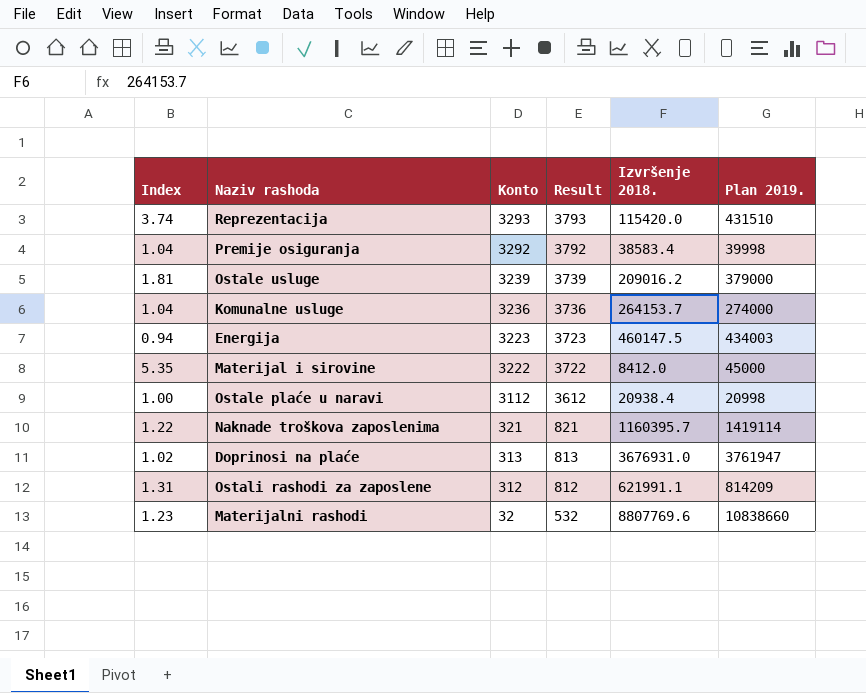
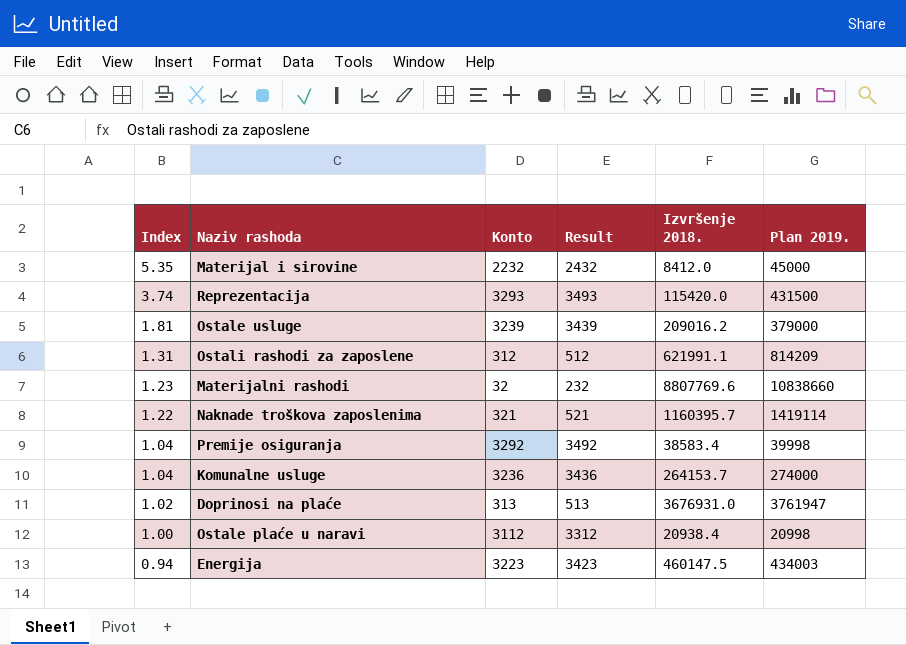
row order: Konto descending -> Index descending
column Result | formula: [Konto] + 500 -> [Konto] + 200
Materijal i sirovine | Konto: 3222 -> 2232
Reprezentacija | Plan 2019.: 431510 -> 431500

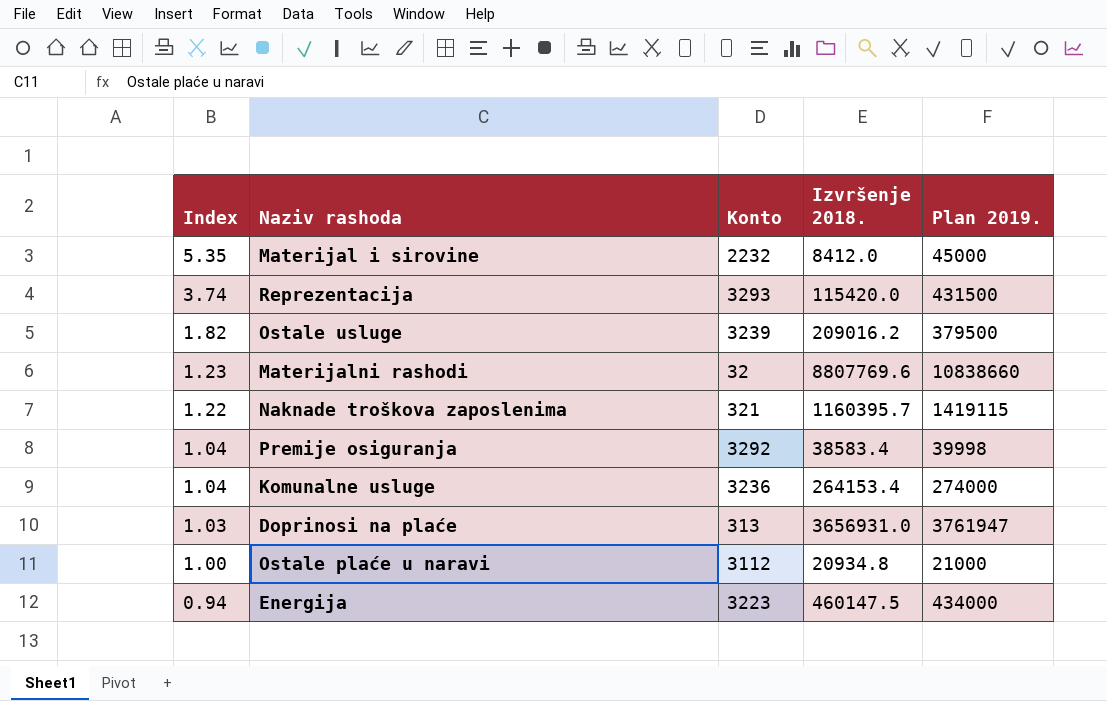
column Result | formula: [Konto] + 200 -> none
row Ostali rashodi za zaposlene: 1.31 | 312 | 512 | 621991.1 | 814209 -> none
Ostale usluge | Index: 1.81 -> 1.82
Ostale usluge | Plan 2019.: 379000 -> 379500
Naknade troškova zaposlenima | Plan 2019.: 1419114 -> 1419115
Komunalne usluge | Izvršenje 2018.: 264153.7 -> 264153.4
Doprinosi na plaće | Index: 1.02 -> 1.03
Doprinosi na plaće | Izvršenje 2018.: 3676931.0 -> 3656931.0
Ostale plaće u naravi | Izvršenje 2018.: 20938.4 -> 20934.8
Ostale plaće u naravi | Plan 2019.: 20998 -> 21000
Energija | Plan 2019.: 434003 -> 434000

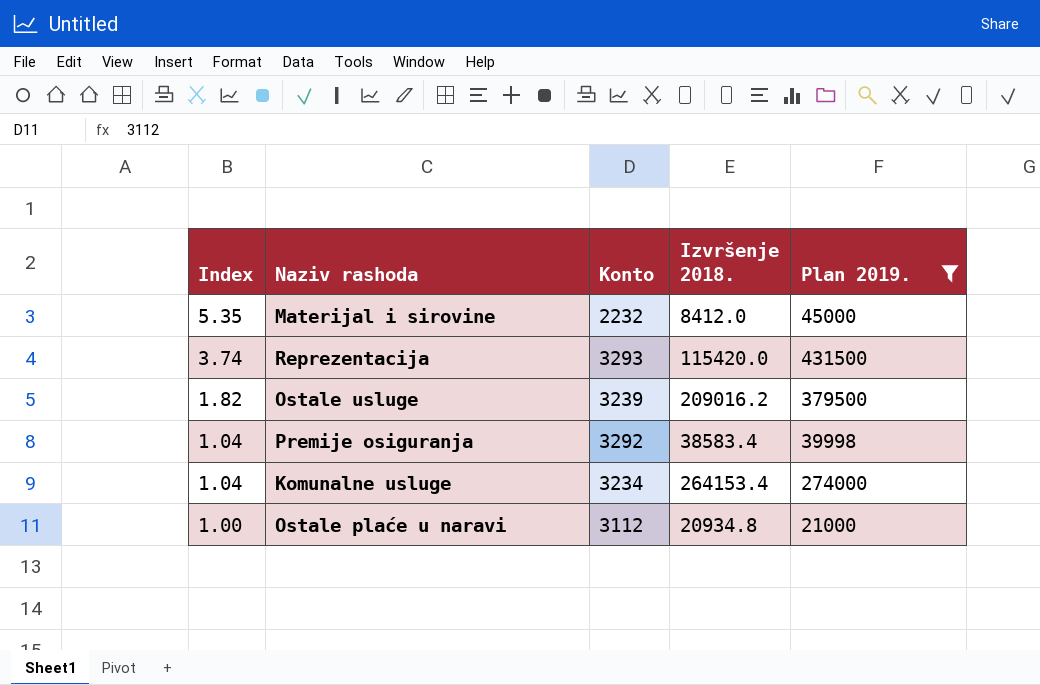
filter: none -> Plan 2019. <= 431500
Komunalne usluge | Konto: 3236 -> 3234

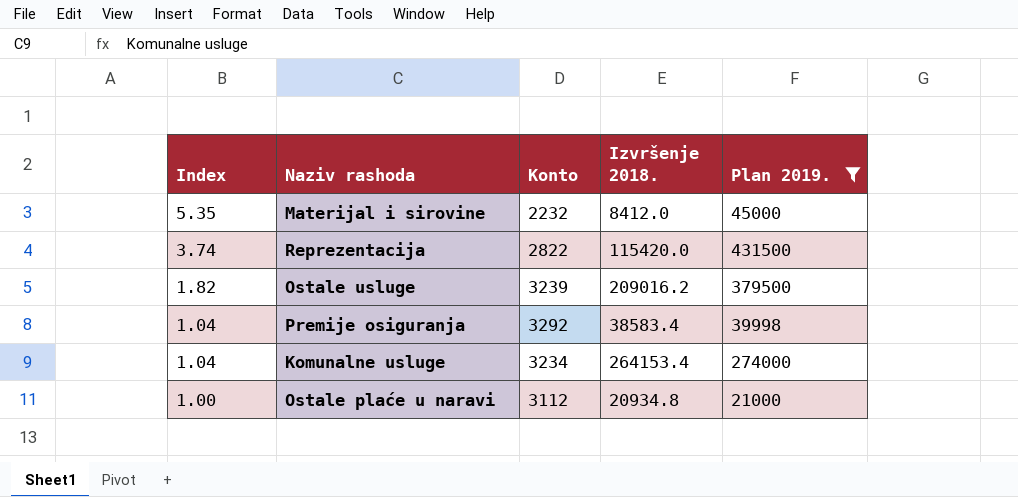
Reprezentacija | Konto: 3293 -> 2822

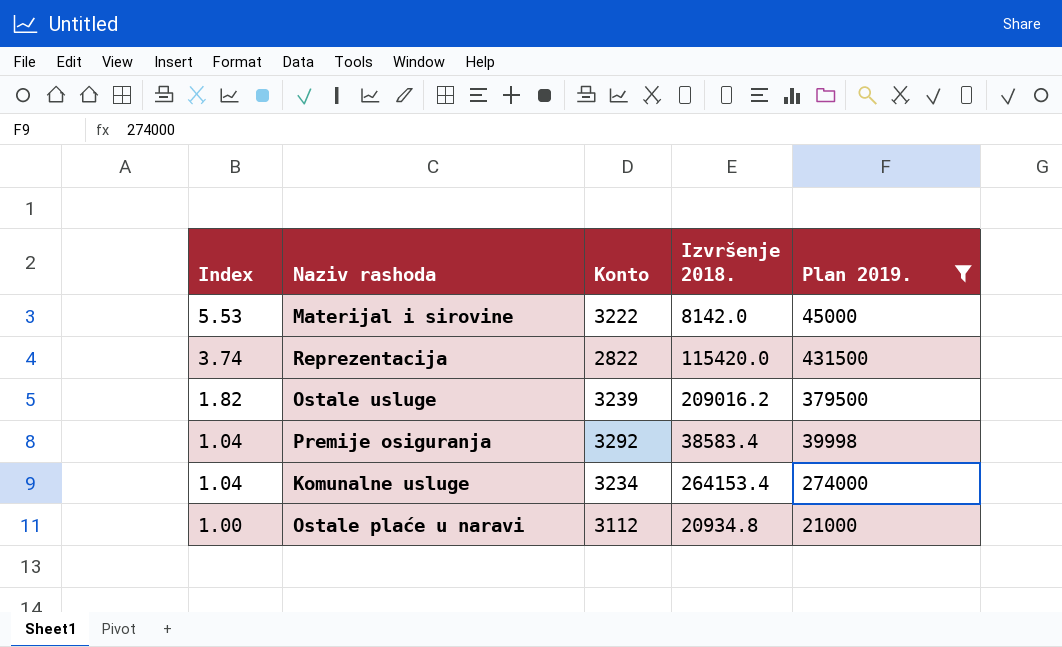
Materijal i sirovine | Index: 5.35 -> 5.53
Materijal i sirovine | Konto: 2232 -> 3222
Materijal i sirovine | Izvršenje 2018.: 8412.0 -> 8142.0

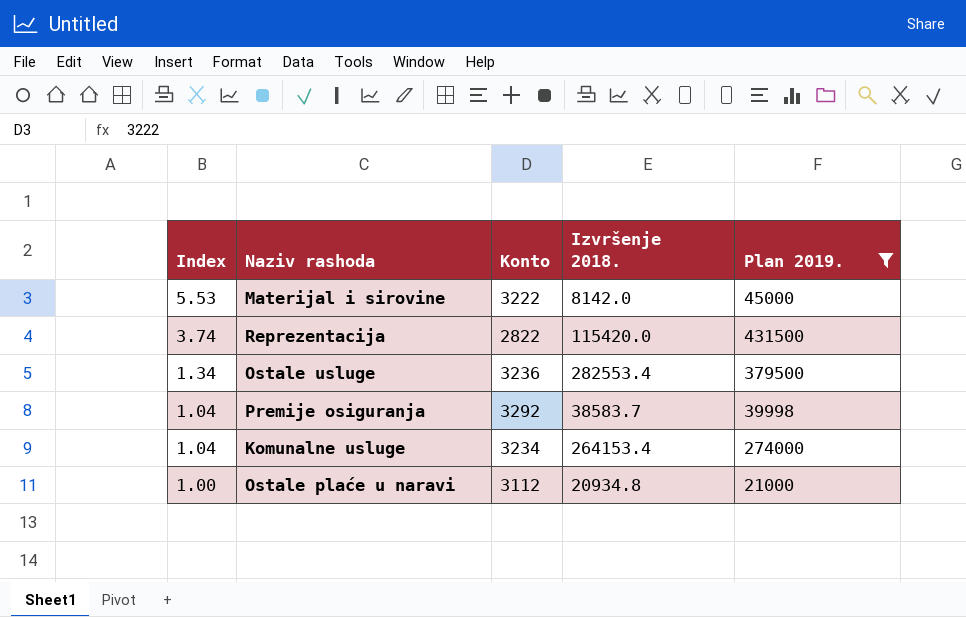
Ostale usluge | Index: 1.82 -> 1.34
Ostale usluge | Konto: 3239 -> 3236
Ostale usluge | Izvršenje 2018.: 209016.2 -> 282553.4
Premije osiguranja | Izvršenje 2018.: 38583.4 -> 38583.7

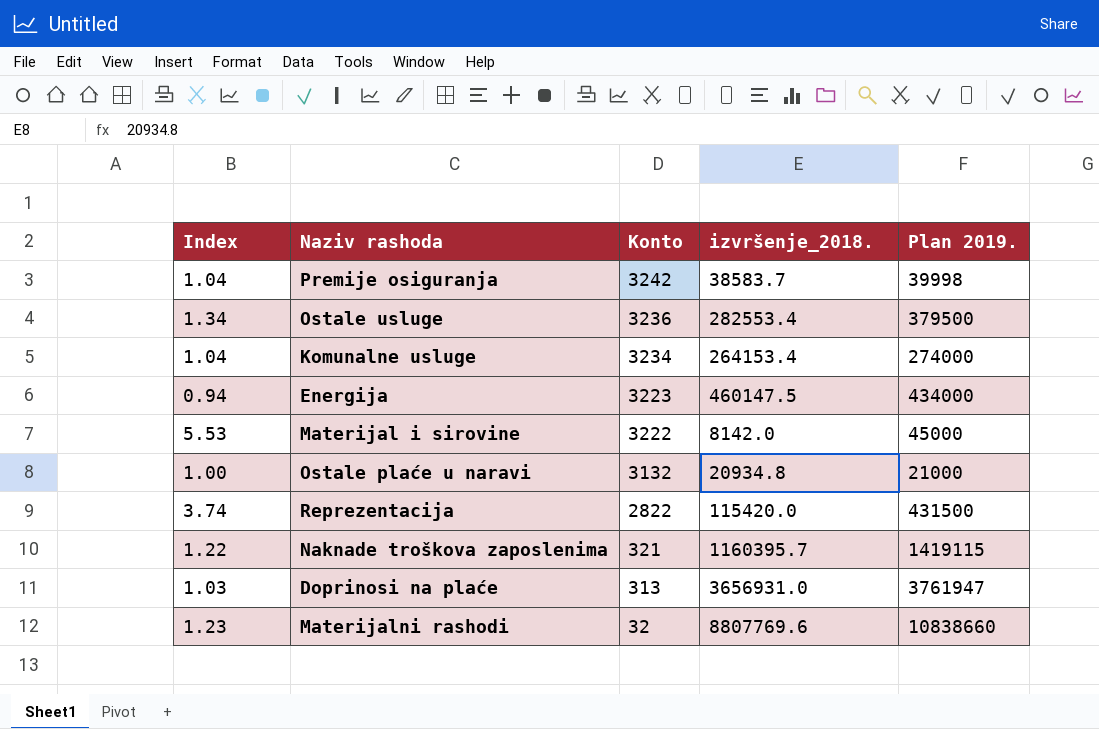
filter: Plan 2019. <= 431500 -> none
row order: Index descending -> Konto descending
column name: Izvršenje 2018. -> izvršenje_2018.
Premije osiguranja | Konto: 3292 -> 3242
Ostale plaće u naravi | Konto: 3112 -> 3132

